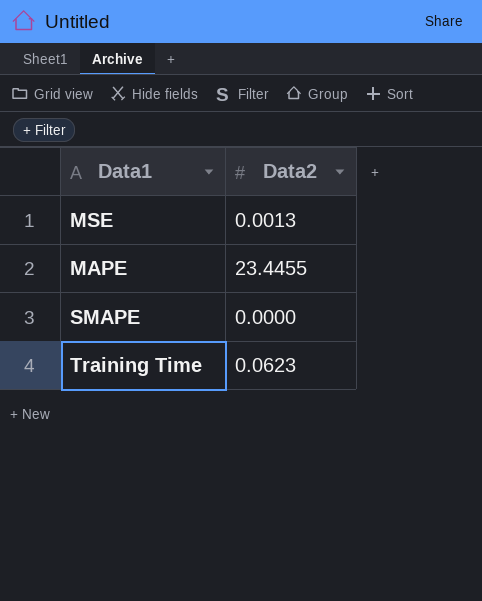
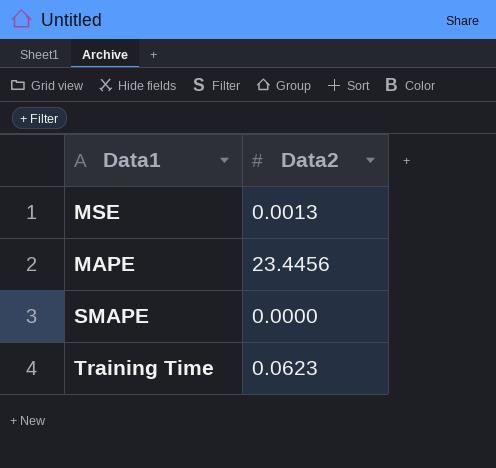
MAPE | Data2: 23.4455 -> 23.4456

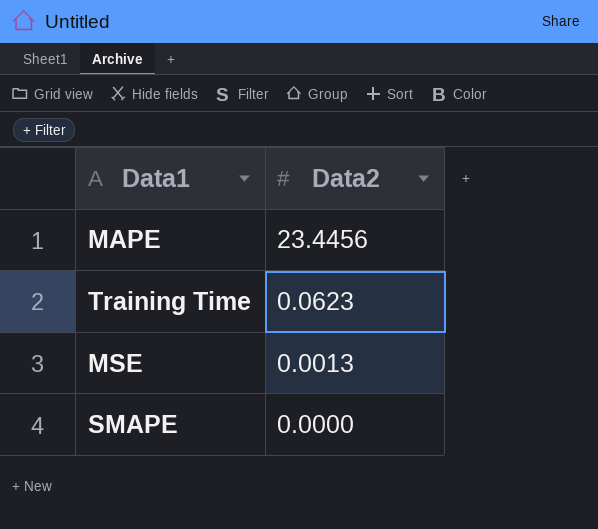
row order: none -> Data2 descending

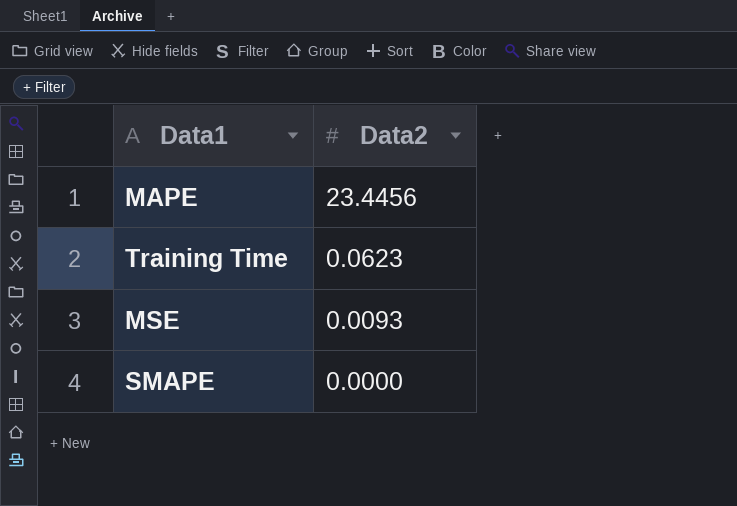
MSE | Data2: 0.0013 -> 0.0093

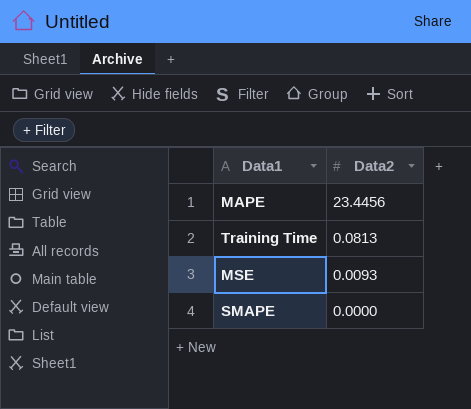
Training Time | Data2: 0.0623 -> 0.0813

